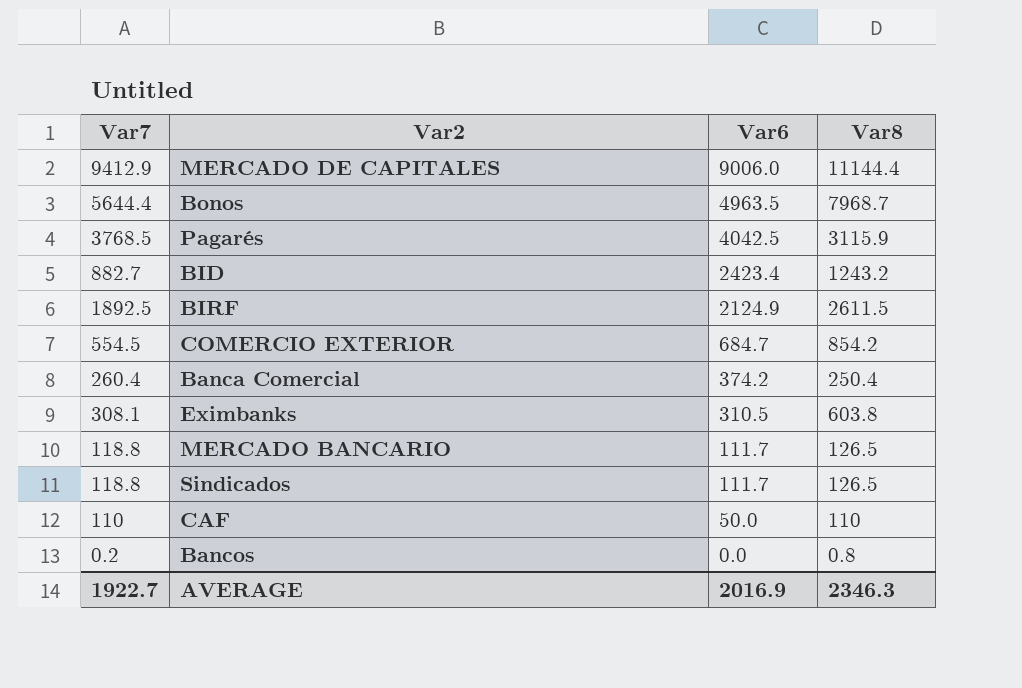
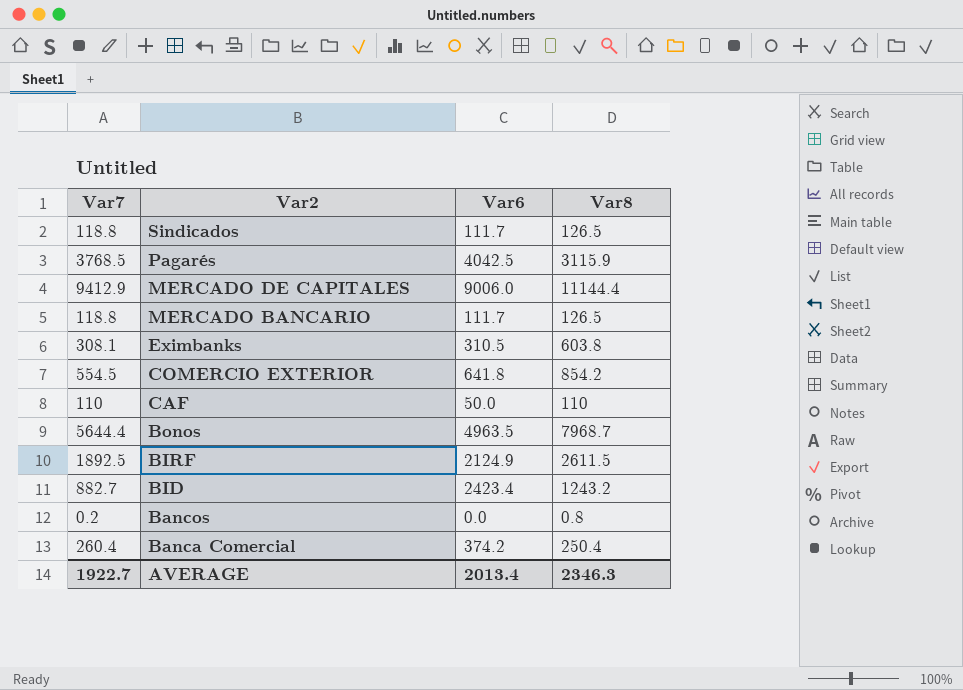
row order: Var6 descending -> Var2 descending
COMERCIO EXTERIOR | Var6: 684.7 -> 641.8
AVERAGE | Var6: 2016.9 -> 2013.4

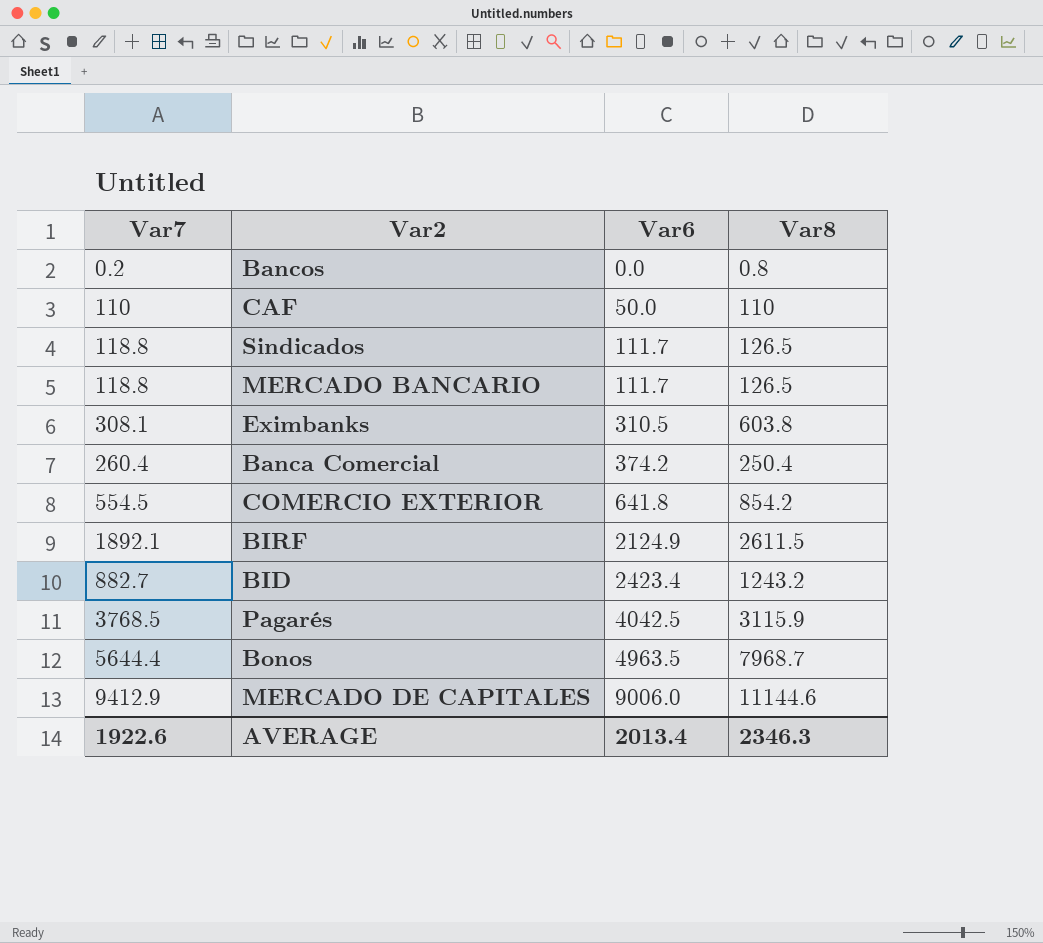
row order: Var2 descending -> Var6 ascending
BIRF | Var7: 1892.5 -> 1892.1
MERCADO DE CAPITALES | Var8: 11144.4 -> 11144.6
AVERAGE | Var7: 1922.7 -> 1922.6

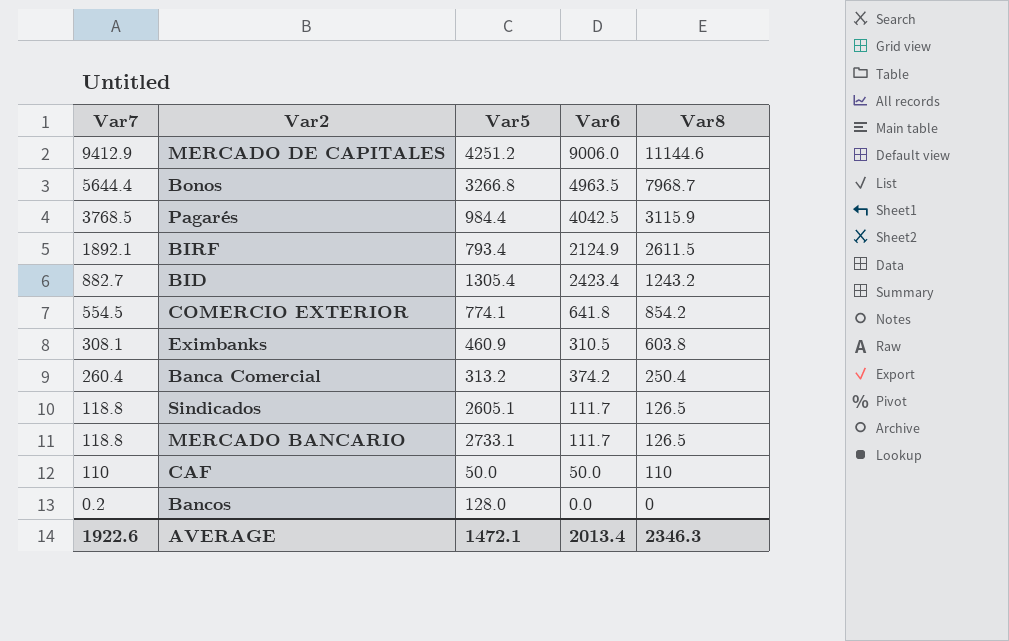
row order: Var6 ascending -> Var7 descending
column Var5 | position: none -> 3
Bancos | Var8: 0.8 -> 0

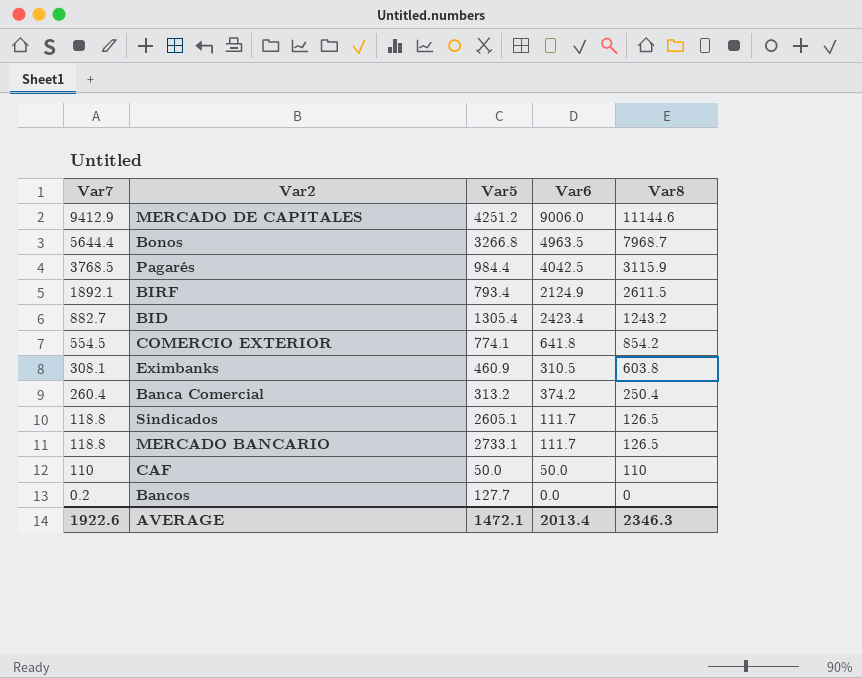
Bancos | Var5: 128.0 -> 127.7

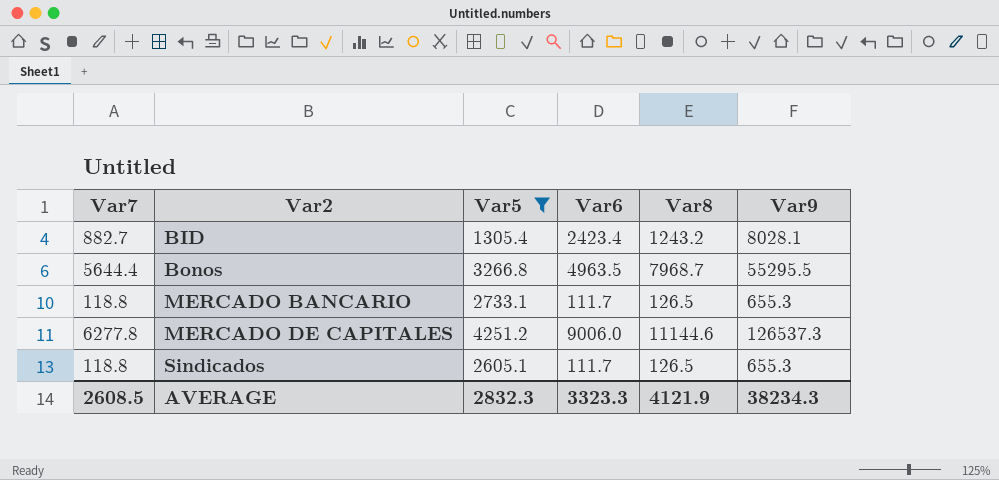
filter: none -> Var5 >= 1305.4
row order: Var7 descending -> Var2 ascending
column Var9 | position: none -> 6
MERCADO DE CAPITALES | Var7: 9412.9 -> 6277.8
AVERAGE | Var7: 1922.6 -> 2608.5
AVERAGE | Var5: 1472.1 -> 2832.3
AVERAGE | Var6: 2013.4 -> 3323.3
AVERAGE | Var8: 2346.3 -> 4121.9

